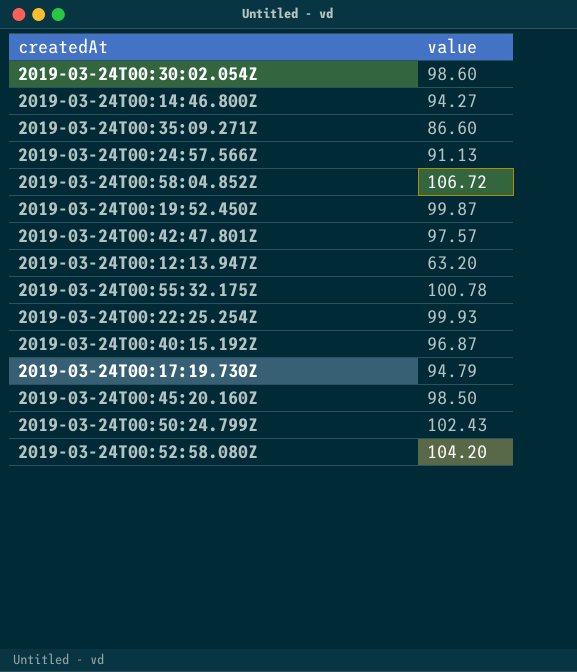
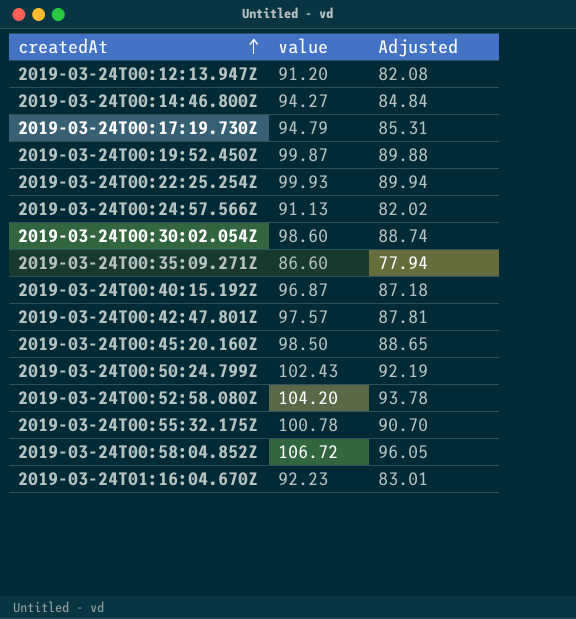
row order: none -> createdAt ascending
column Adjusted | formula: none -> [value] * 0.9
2019-03-24T00:12:13.947Z | value: 63.20 -> 91.20
row 2019-03-24T01:16:04.670Z: none -> 92.23 | 83.01

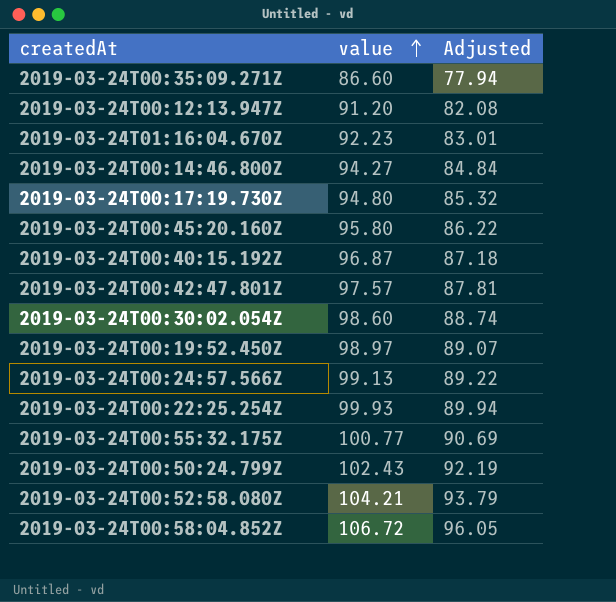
row order: createdAt ascending -> value ascending
2019-03-24T00:17:19.730Z | value: 94.79 -> 94.80
2019-03-24T00:17:19.730Z | Adjusted: 85.31 -> 85.32
2019-03-24T00:45:20.160Z | value: 98.50 -> 95.80
2019-03-24T00:45:20.160Z | Adjusted: 88.65 -> 86.22
2019-03-24T00:19:52.450Z | value: 99.87 -> 98.97
2019-03-24T00:19:52.450Z | Adjusted: 89.88 -> 89.07
2019-03-24T00:24:57.566Z | value: 91.13 -> 99.13
2019-03-24T00:24:57.566Z | Adjusted: 82.02 -> 89.22
2019-03-24T00:55:32.175Z | value: 100.78 -> 100.77
2019-03-24T00:55:32.175Z | Adjusted: 90.70 -> 90.69
2019-03-24T00:52:58.080Z | value: 104.20 -> 104.21
2019-03-24T00:52:58.080Z | Adjusted: 93.78 -> 93.79

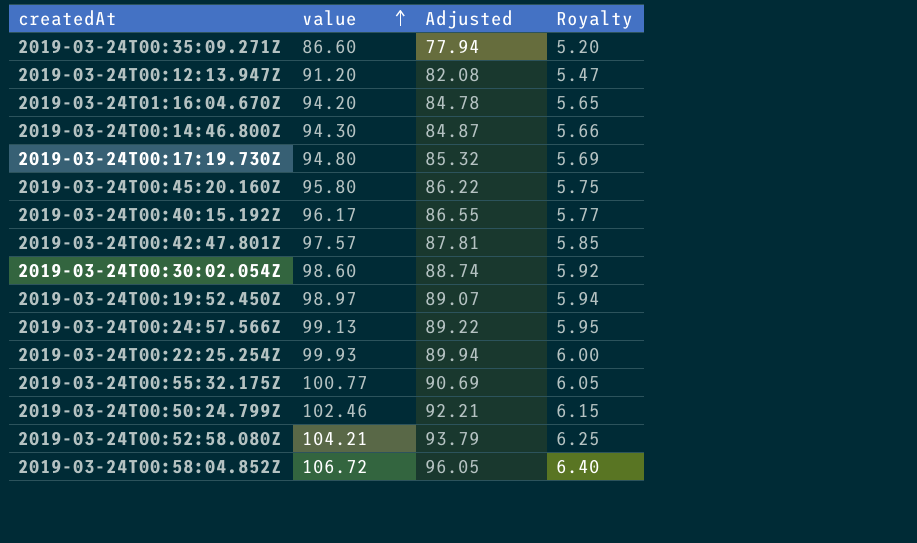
column Royalty | formula: none -> [value] * 0.06
2019-03-24T01:16:04.670Z | value: 92.23 -> 94.20
2019-03-24T01:16:04.670Z | Adjusted: 83.01 -> 84.78
2019-03-24T00:14:46.800Z | value: 94.27 -> 94.30
2019-03-24T00:14:46.800Z | Adjusted: 84.84 -> 84.87
2019-03-24T00:40:15.192Z | value: 96.87 -> 96.17
2019-03-24T00:40:15.192Z | Adjusted: 87.18 -> 86.55
2019-03-24T00:50:24.799Z | value: 102.43 -> 102.46
2019-03-24T00:50:24.799Z | Adjusted: 92.19 -> 92.21

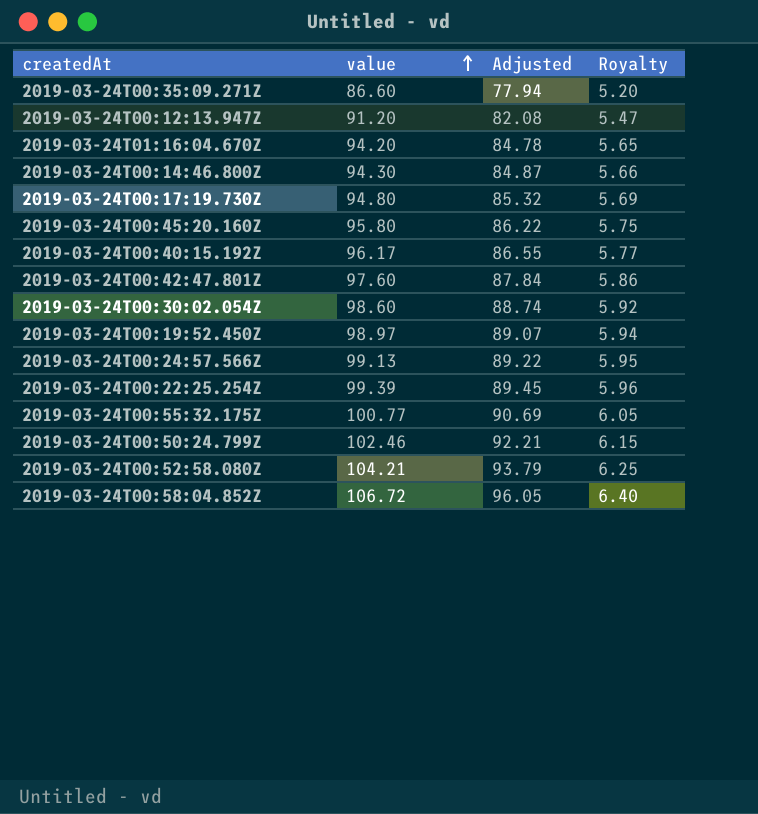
2019-03-24T00:42:47.801Z | value: 97.57 -> 97.60
2019-03-24T00:42:47.801Z | Adjusted: 87.81 -> 87.84
2019-03-24T00:42:47.801Z | Royalty: 5.85 -> 5.86
2019-03-24T00:22:25.254Z | value: 99.93 -> 99.39
2019-03-24T00:22:25.254Z | Adjusted: 89.94 -> 89.45
2019-03-24T00:22:25.254Z | Royalty: 6.00 -> 5.96

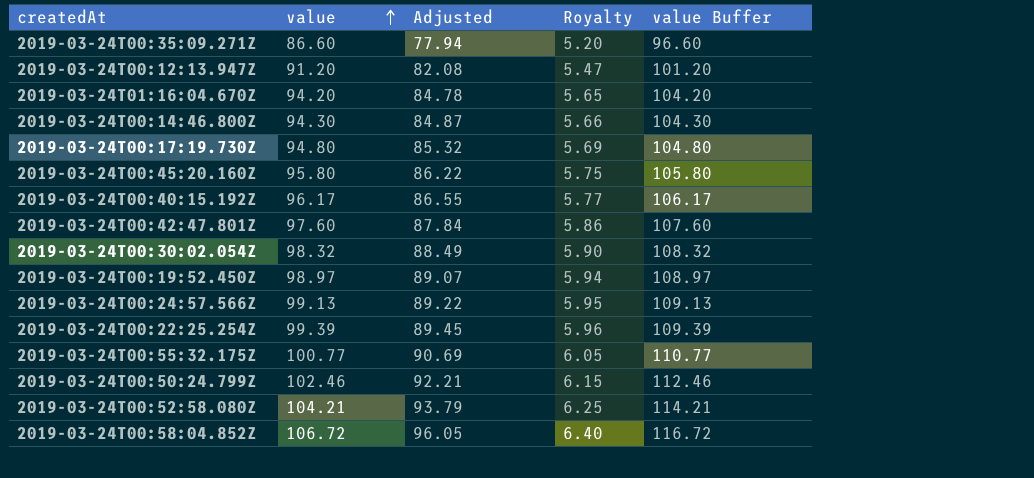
column value Buffer | formula: none -> [value] + 10
2019-03-24T00:30:02.054Z | value: 98.60 -> 98.32
2019-03-24T00:30:02.054Z | Adjusted: 88.74 -> 88.49
2019-03-24T00:30:02.054Z | Royalty: 5.92 -> 5.90

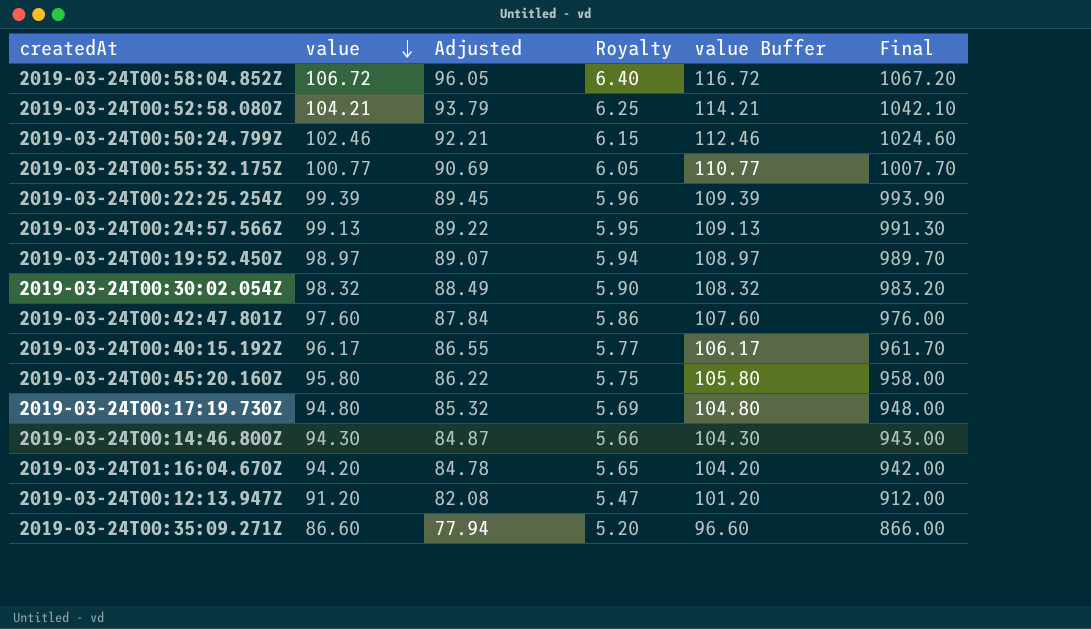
row order: value ascending -> value descending
column Final | formula: none -> [value] * 10

